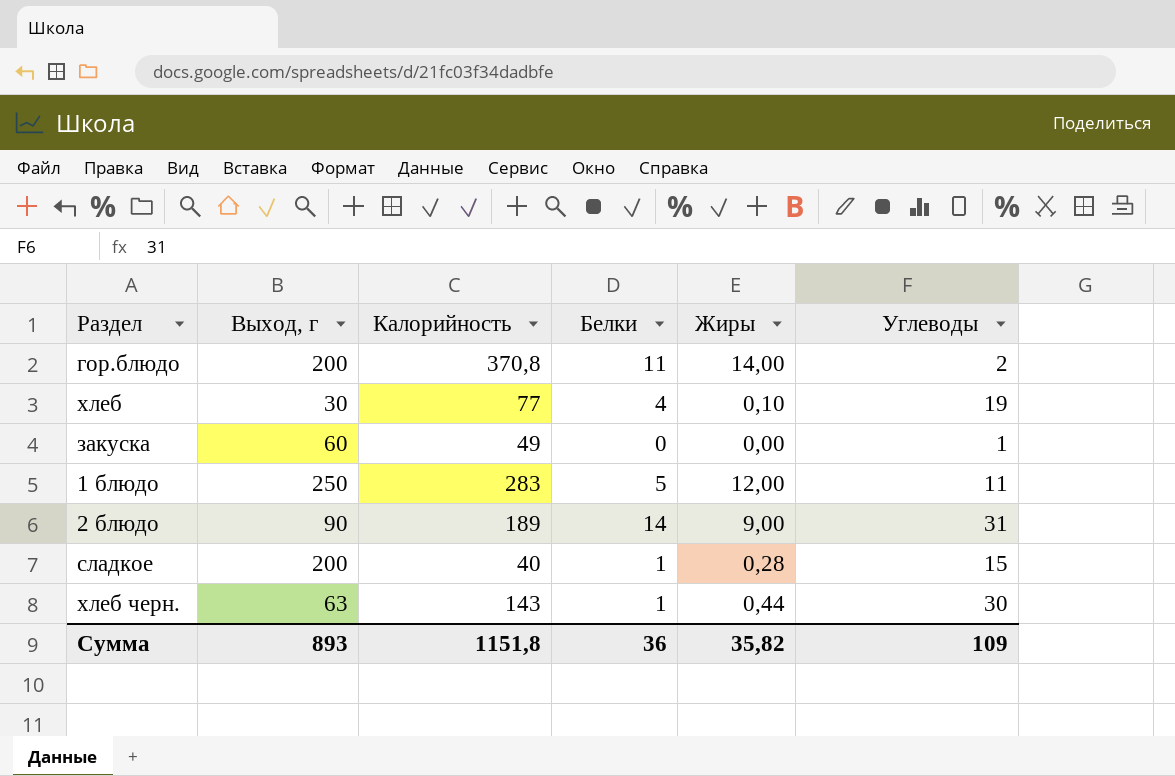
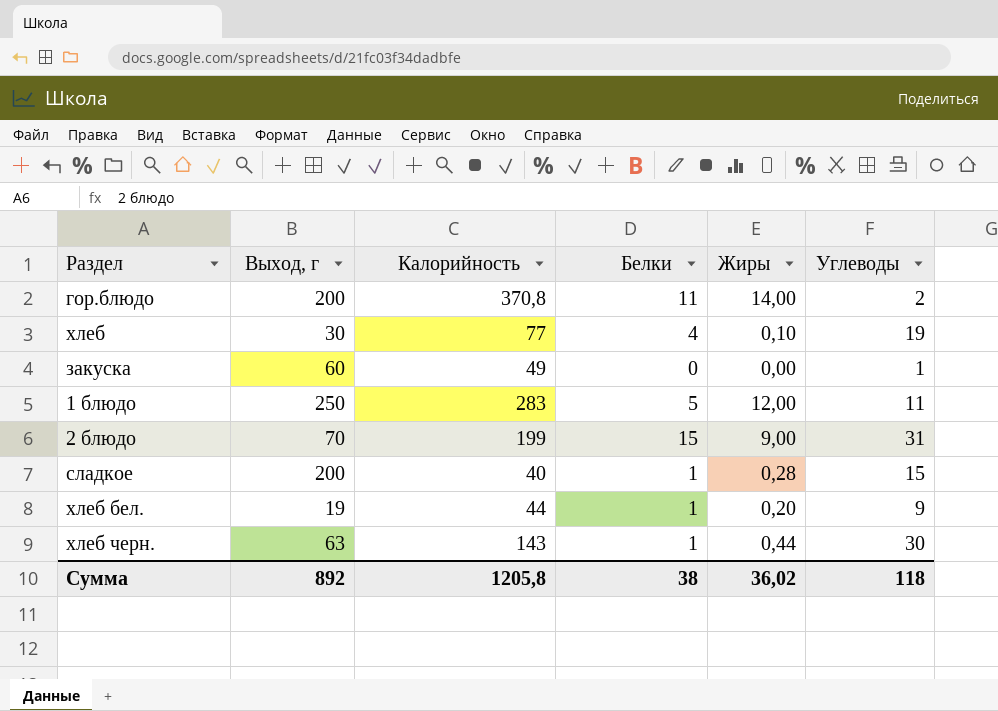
2 блюдо | Выход, г: 90 -> 70
2 блюдо | Калорийность: 189 -> 199
2 блюдо | Белки: 14 -> 15
row хлеб бел.: none -> 19 | 44 | 1 | 0,20 | 9
Сумма | Выход, г: 893 -> 892
Сумма | Калорийность: 1151,8 -> 1205,8
Сумма | Белки: 36 -> 38
Сумма | Жиры: 35,82 -> 36,02
Сумма | Углеводы: 109 -> 118

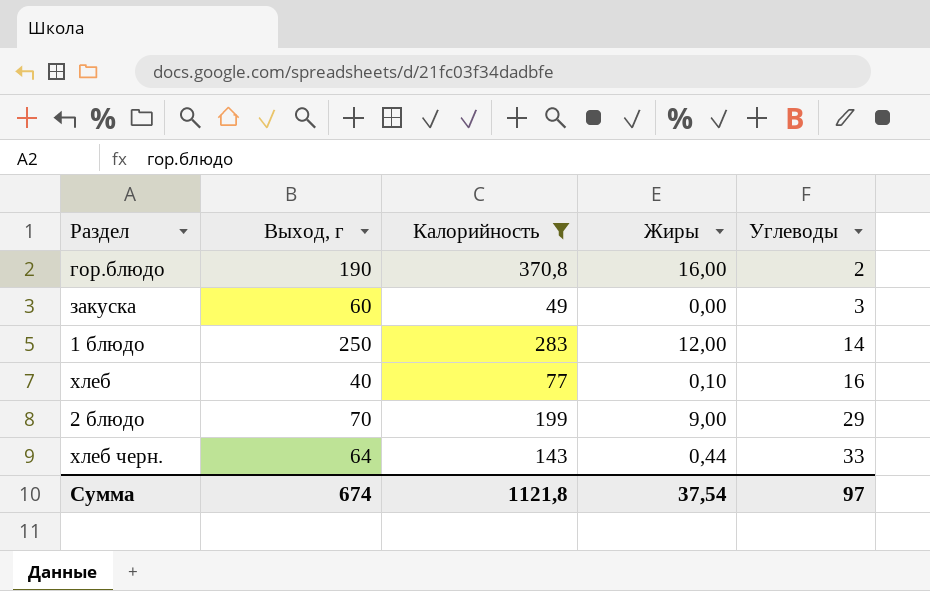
filter: none -> Калорийность >= 49
row order: none -> Углеводы ascending
column Белки | position: 4 -> none
гор.блюдо | Выход, г: 200 -> 190
гор.блюдо | Жиры: 14,00 -> 16,00
закуска | Углеводы: 1 -> 3
1 блюдо | Углеводы: 11 -> 14
хлеб | Выход, г: 30 -> 40
хлеб | Углеводы: 19 -> 16
2 блюдо | Углеводы: 31 -> 29
хлеб черн. | Выход, г: 63 -> 64
хлеб черн. | Углеводы: 30 -> 33
Сумма | Выход, г: 892 -> 674
Сумма | Калорийность: 1205,8 -> 1121,8
Сумма | Жиры: 36,02 -> 37,54
Сумма | Углеводы: 118 -> 97

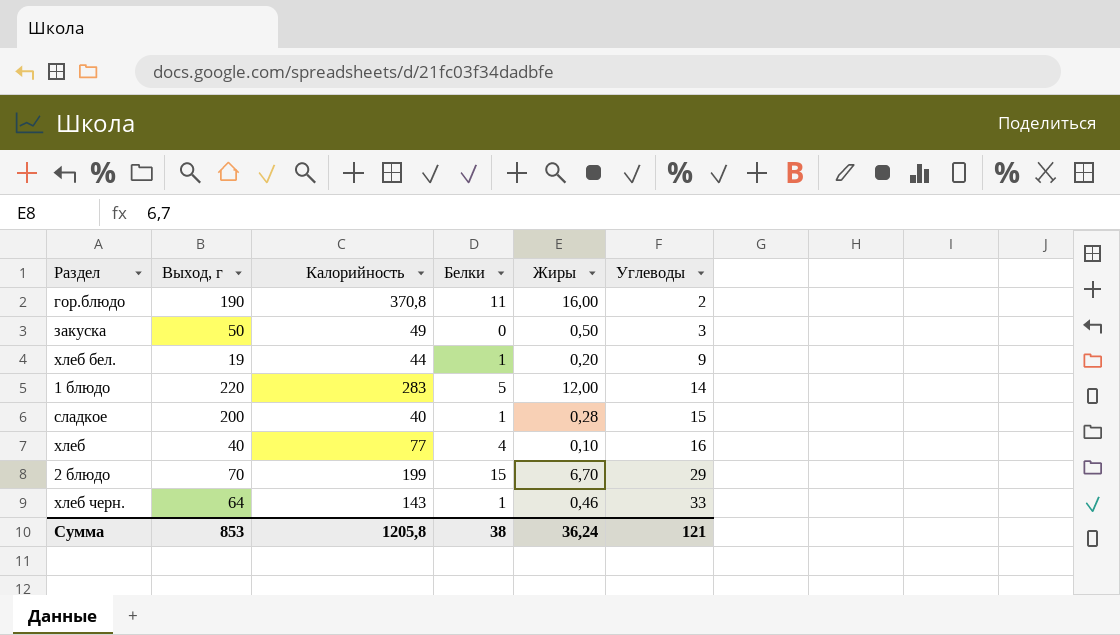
filter: Калорийность >= 49 -> none
column Белки | position: none -> 4
закуска | Выход, г: 60 -> 50
закуска | Жиры: 0,00 -> 0,50
1 блюдо | Выход, г: 250 -> 220
2 блюдо | Жиры: 9,00 -> 6,70
хлеб черн. | Жиры: 0,44 -> 0,46
Сумма | Выход, г: 674 -> 853
Сумма | Калорийность: 1121,8 -> 1205,8
Сумма | Жиры: 37,54 -> 36,24
Сумма | Углеводы: 97 -> 121

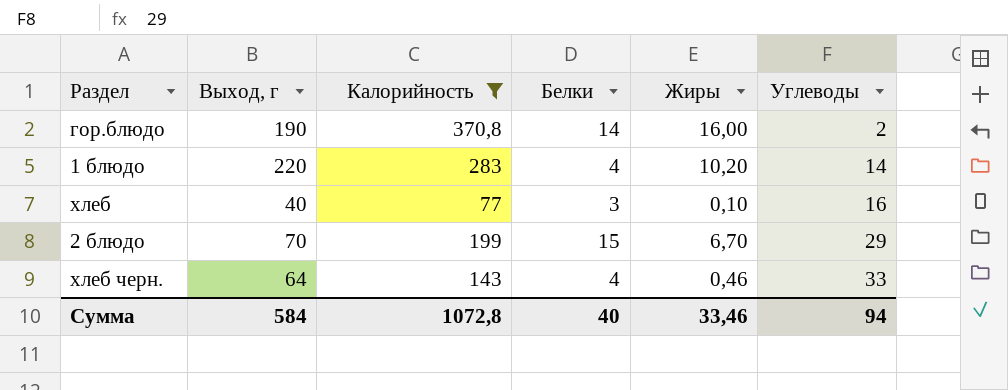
filter: none -> Калорийность >= 77
гор.блюдо | Белки: 11 -> 14
1 блюдо | Белки: 5 -> 4
1 блюдо | Жиры: 12,00 -> 10,20
хлеб | Белки: 4 -> 3
хлеб черн. | Белки: 1 -> 4
Сумма | Выход, г: 853 -> 584
Сумма | Калорийность: 1205,8 -> 1072,8
Сумма | Белки: 38 -> 40
Сумма | Жиры: 36,24 -> 33,46
Сумма | Углеводы: 121 -> 94

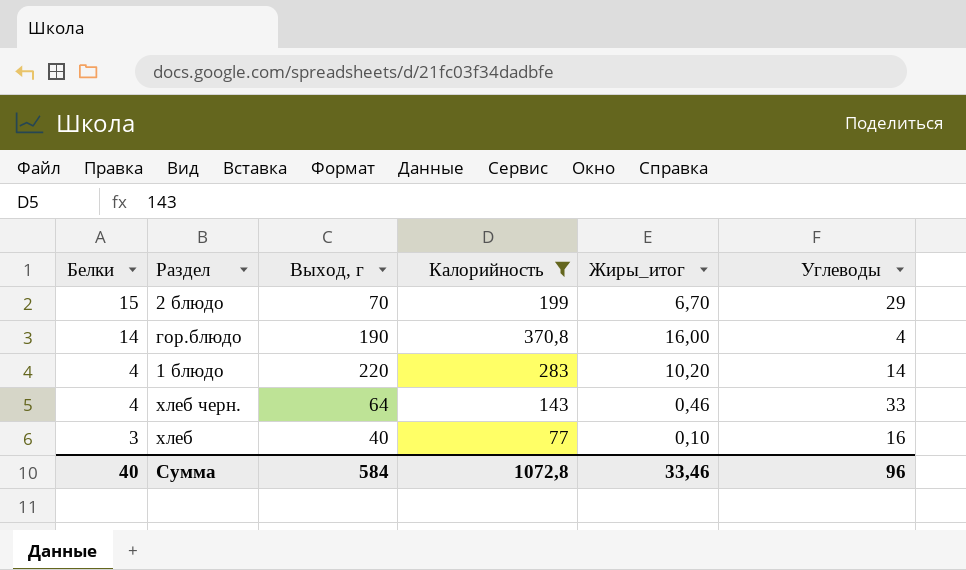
row order: Углеводы ascending -> Белки descending
column Белки | position: 4 -> 1
column name: Жиры -> Жиры_итог
гор.блюдо | Углеводы: 2 -> 4
Сумма | Углеводы: 94 -> 96

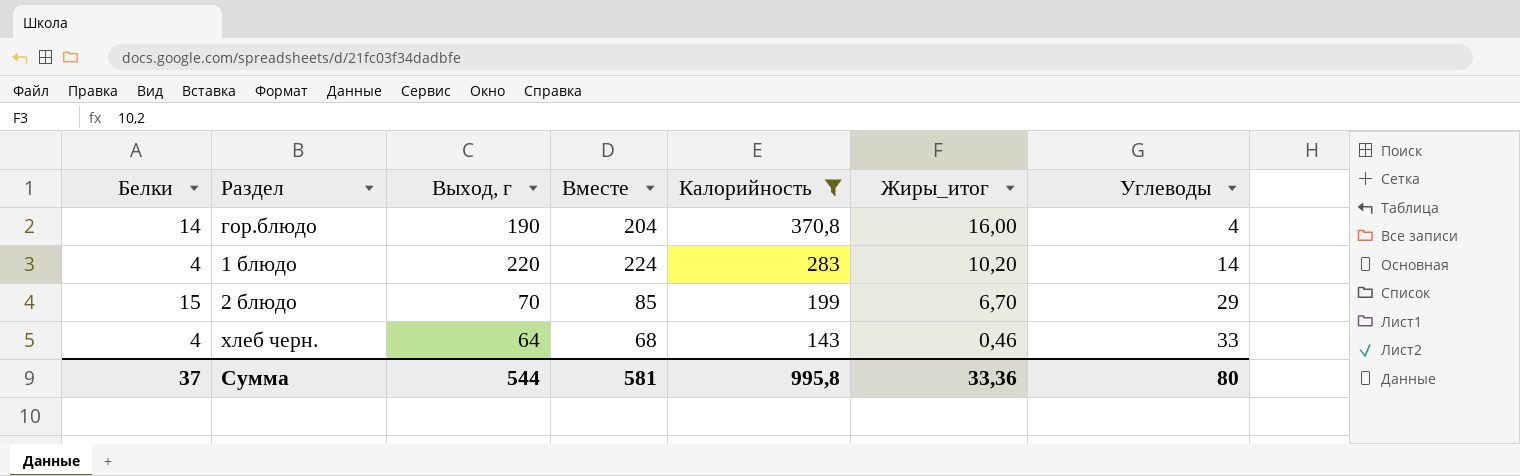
row order: Белки descending -> Калорийность descending
column Вместе | formula: none -> [Белки] + [Выход, г]
row хлеб: 3 | 40 | 77 | 0,10 | 16 -> none
Сумма | Белки: 40 -> 37
Сумма | Выход, г: 584 -> 544
Сумма | Калорийность: 1072,8 -> 995,8
Сумма | Жиры_итог: 33,46 -> 33,36
Сумма | Углеводы: 96 -> 80

